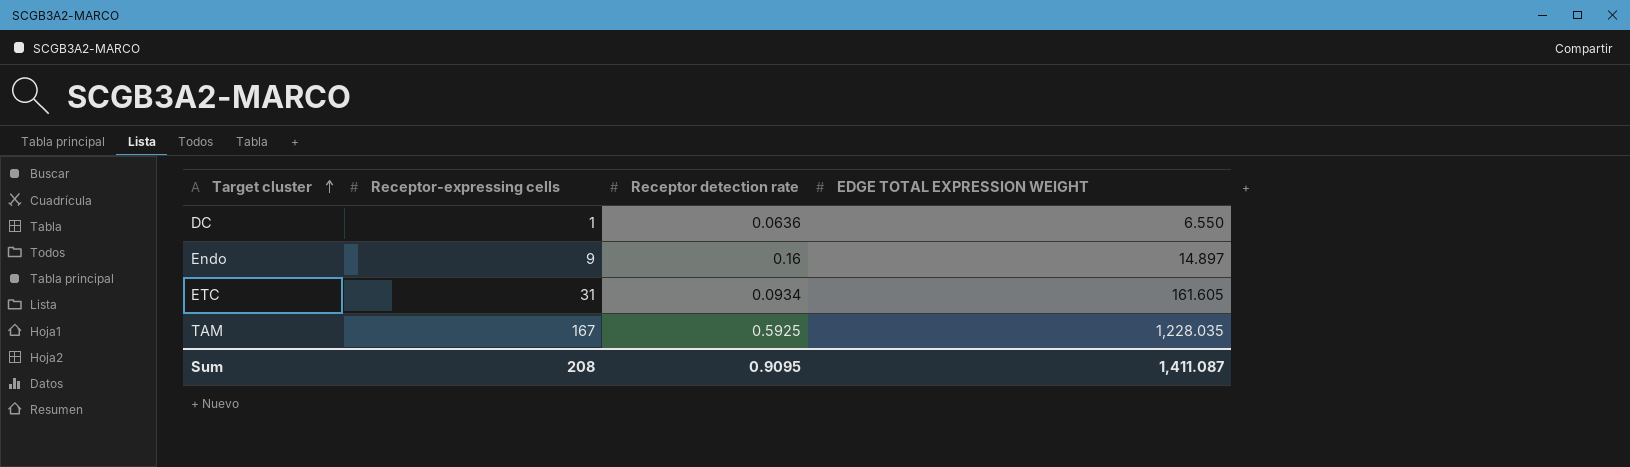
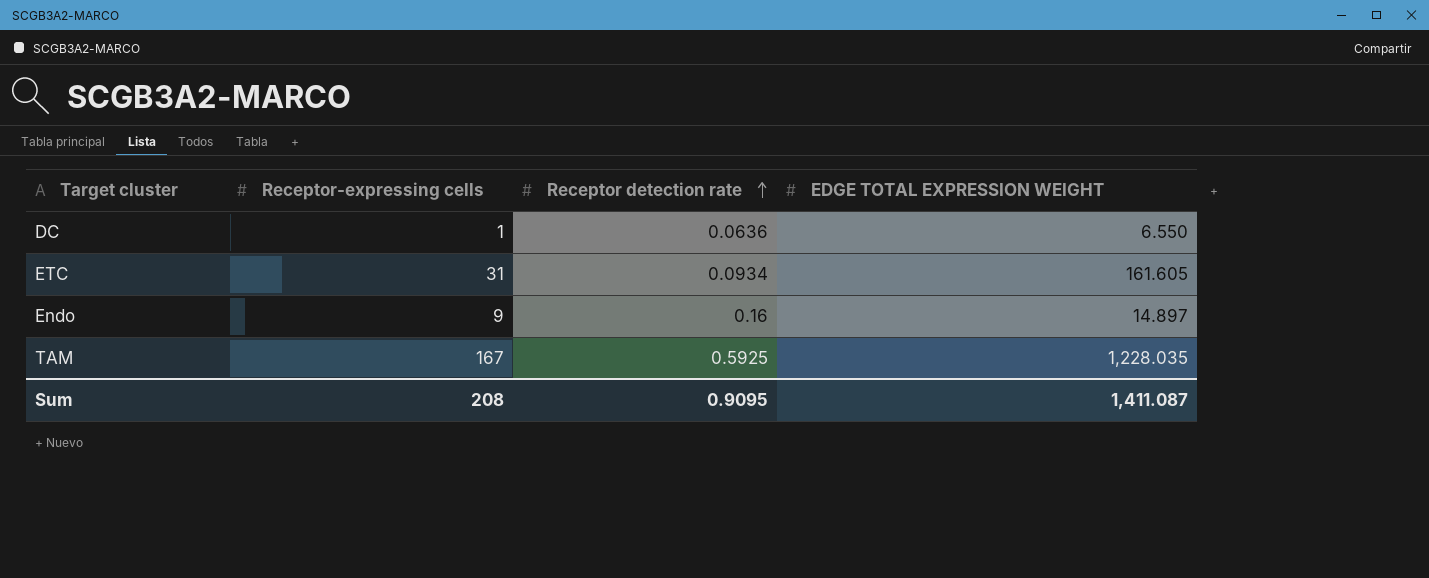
row order: Target cluster ascending -> Receptor detection rate ascending

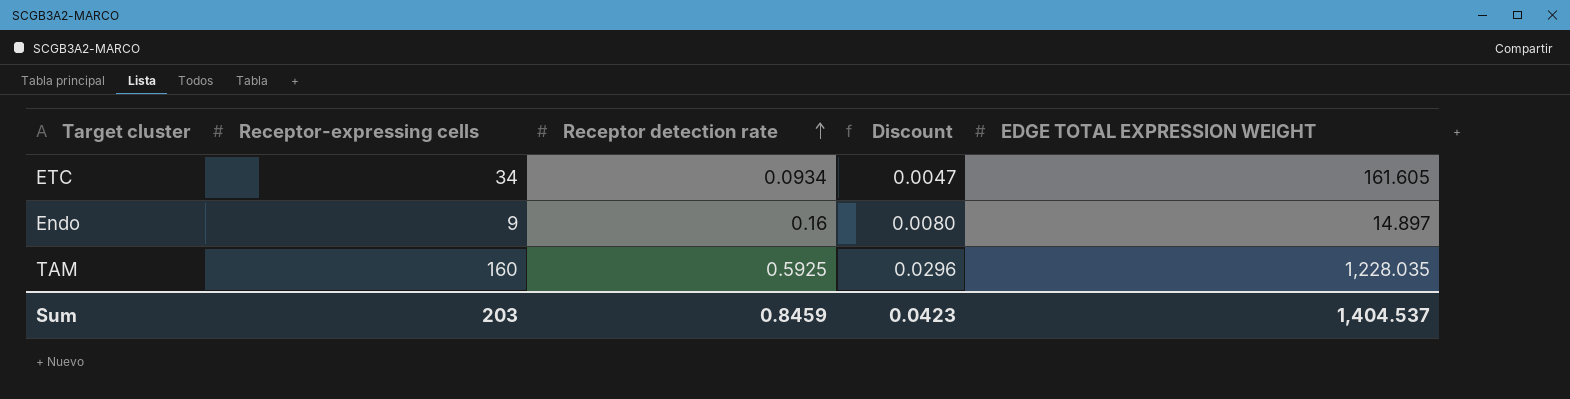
column Discount | formula: none -> [Receptor detection rate] * 0.05
row DC: 1 | 0.0636 | 6.550 -> none
ETC | Receptor-expressing cells: 31 -> 34
TAM | Receptor-expressing cells: 167 -> 160
Sum | Receptor-expressing cells: 208 -> 203
Sum | Receptor detection rate: 0.9095 -> 0.8459
Sum | EDGE TOTAL EXPRESSION WEIGHT: 1,411.087 -> 1,404.537

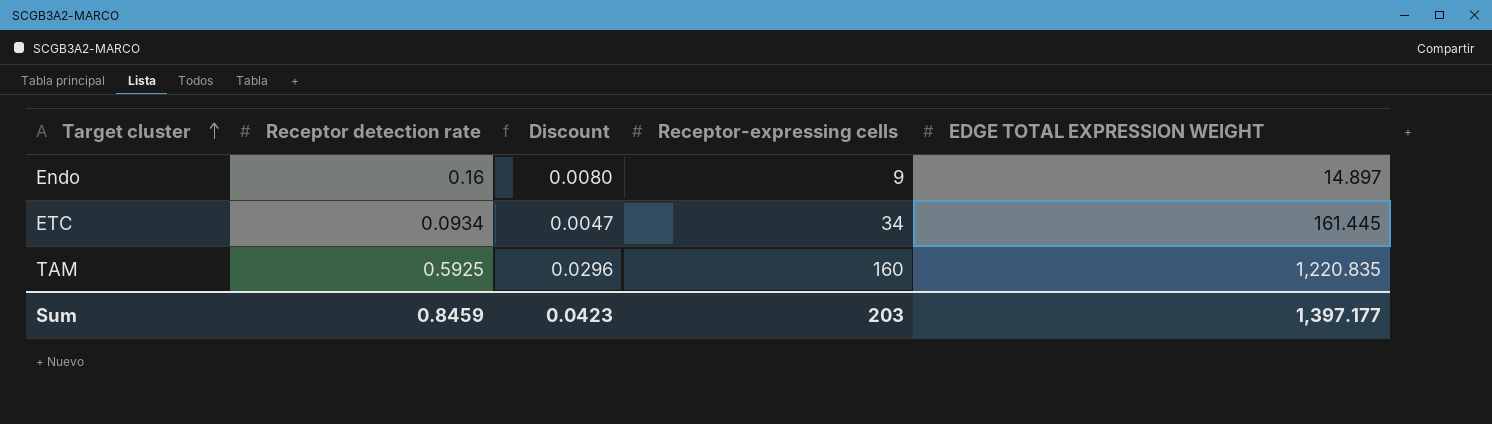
row order: Receptor detection rate ascending -> Target cluster ascending
column Receptor-expressing cells | position: 2 -> 4
ETC | EDGE TOTAL EXPRESSION WEIGHT: 161.605 -> 161.445
TAM | EDGE TOTAL EXPRESSION WEIGHT: 1,228.035 -> 1,220.835
Sum | EDGE TOTAL EXPRESSION WEIGHT: 1,404.537 -> 1,397.177

